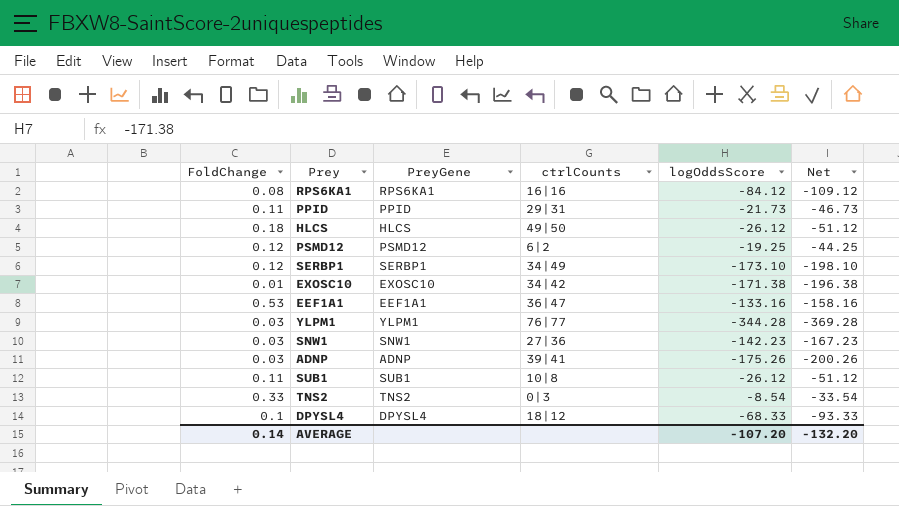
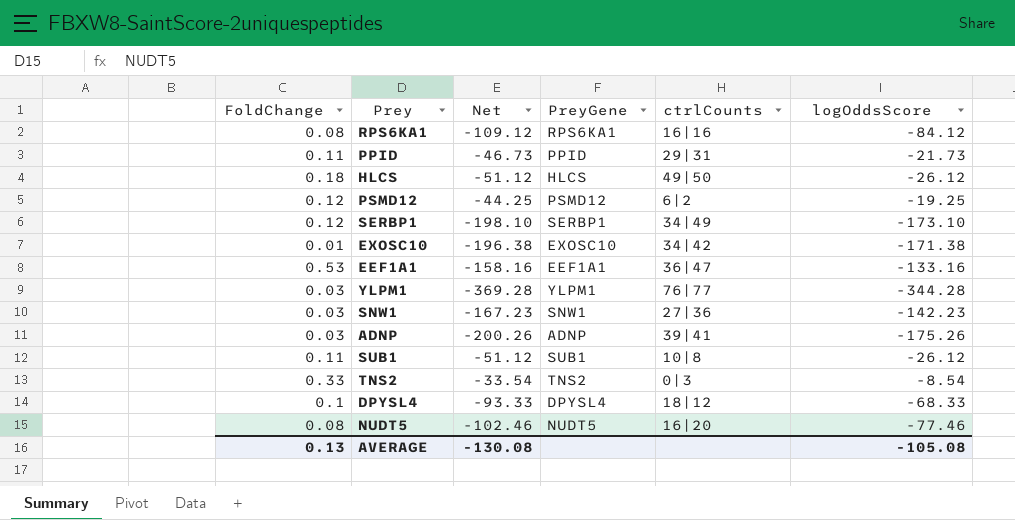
column Net | position: 6 -> 3
row NUDT5: none -> 0.08 | -102.46 | NUDT5 | 16|20 | -77.46
AVERAGE | FoldChange: 0.14 -> 0.13
AVERAGE | Net: -132.20 -> -130.08
AVERAGE | logOddsScore: -107.20 -> -105.08

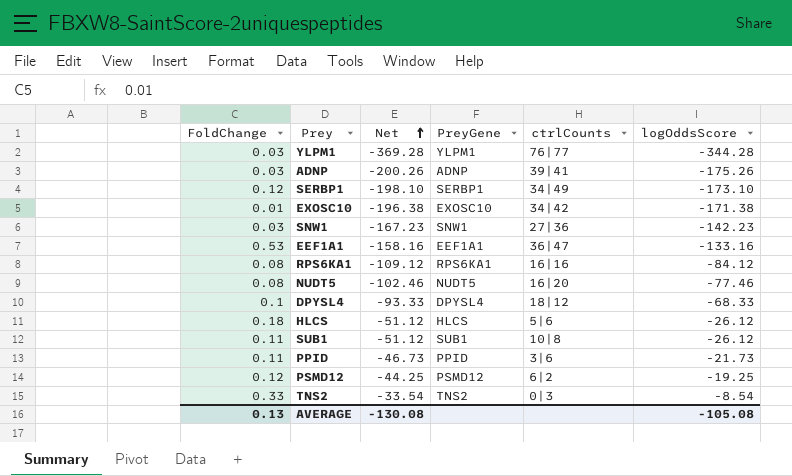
row order: none -> Net ascending
HLCS | ctrlCounts: 49|50 -> 5|6
PPID | ctrlCounts: 29|31 -> 3|6

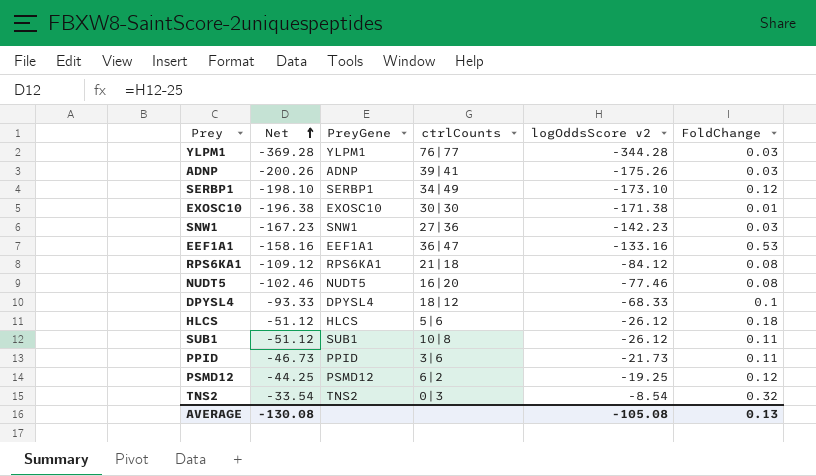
column name: logOddsScore -> logOddsScore v2
column FoldChange | position: 1 -> 6
EXOSC10 | ctrlCounts: 34|42 -> 30|30
RPS6KA1 | ctrlCounts: 16|16 -> 21|18
TNS2 | FoldChange: 0.33 -> 0.32

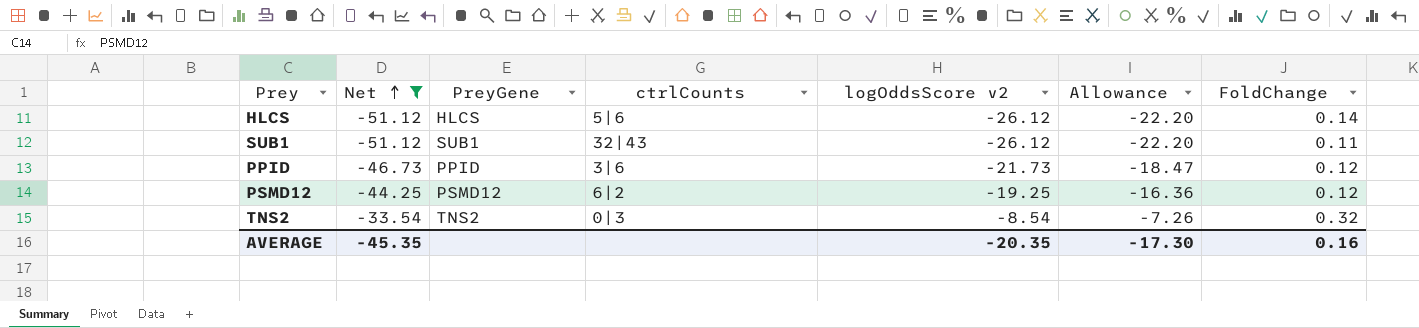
filter: none -> Net >= -51.12
column Allowance | formula: none -> [logOddsScore v2] * 0.85
HLCS | FoldChange: 0.18 -> 0.14
SUB1 | ctrlCounts: 10|8 -> 32|43
PPID | FoldChange: 0.11 -> 0.12
AVERAGE | Net: -130.08 -> -45.35
AVERAGE | logOddsScore v2: -105.08 -> -20.35
AVERAGE | FoldChange: 0.13 -> 0.16

